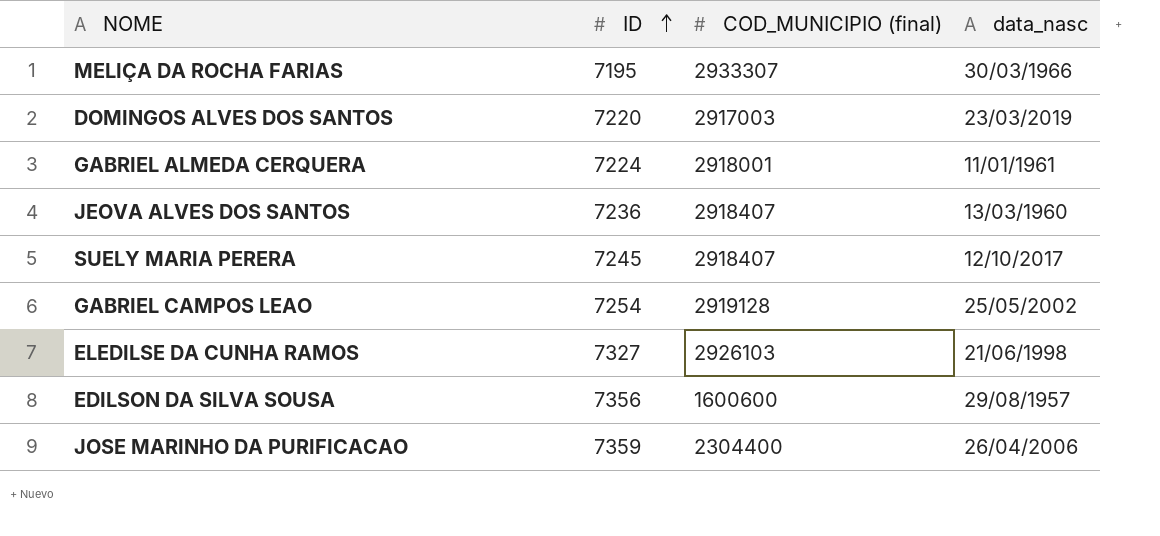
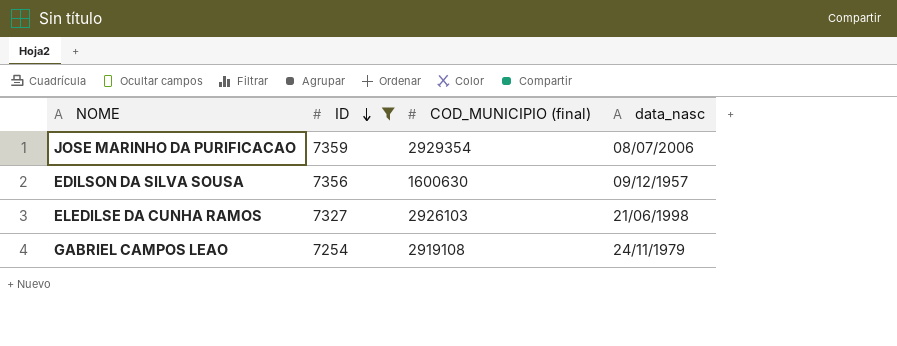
filter: none -> ID >= 7254
row order: ID ascending -> ID descending
JOSE MARINHO DA PURIFICACAO | COD_MUNICIPIO (final): 2304400 -> 2929354
JOSE MARINHO DA PURIFICACAO | data_nasc: 26/04/2006 -> 08/07/2006
EDILSON DA SILVA SOUSA | COD_MUNICIPIO (final): 1600600 -> 1600630
EDILSON DA SILVA SOUSA | data_nasc: 29/08/1957 -> 09/12/1957
GABRIEL CAMPOS LEAO | COD_MUNICIPIO (final): 2919128 -> 2919108
GABRIEL CAMPOS LEAO | data_nasc: 25/05/2002 -> 24/11/1979

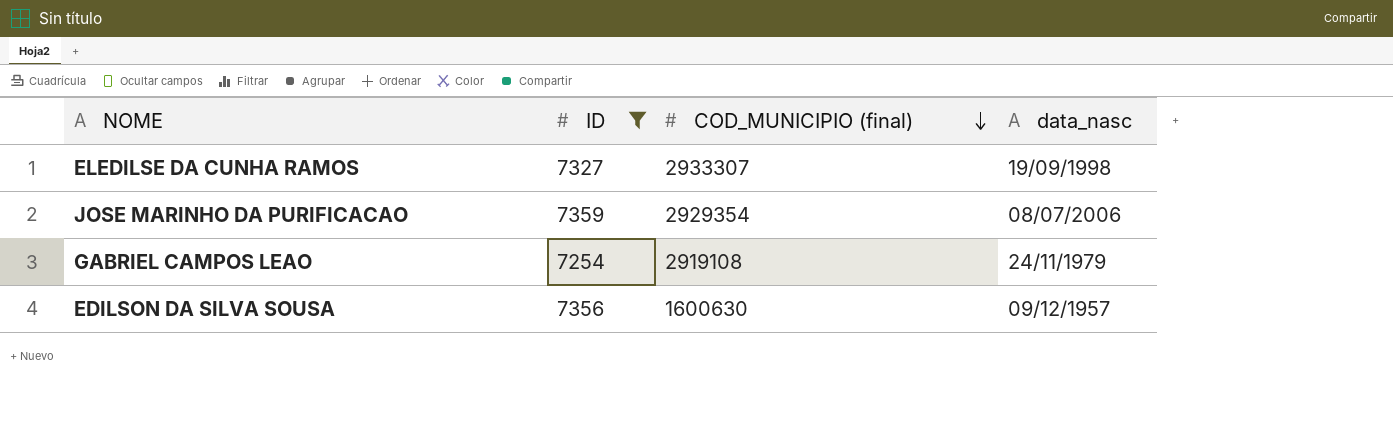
row order: ID descending -> COD_MUNICIPIO (final) descending
ELEDILSE DA CUNHA RAMOS | COD_MUNICIPIO (final): 2926103 -> 2933307
ELEDILSE DA CUNHA RAMOS | data_nasc: 21/06/1998 -> 19/09/1998

